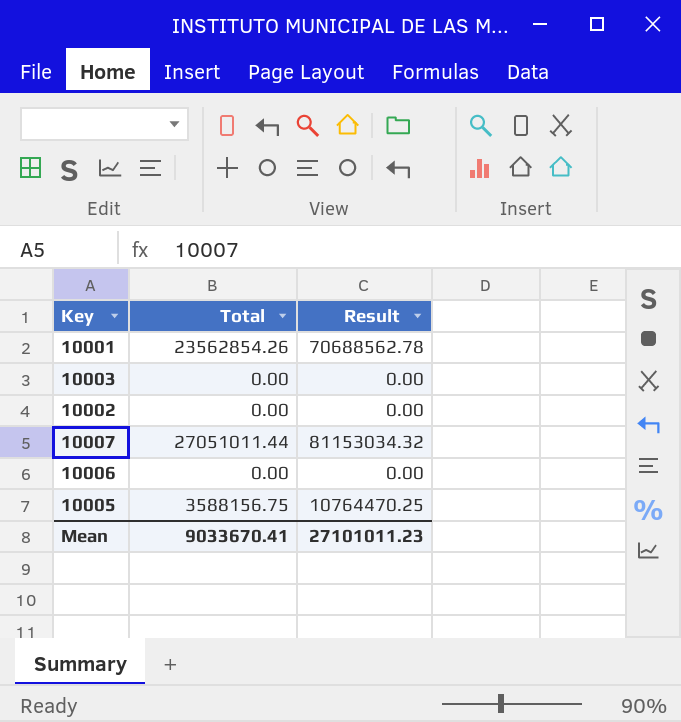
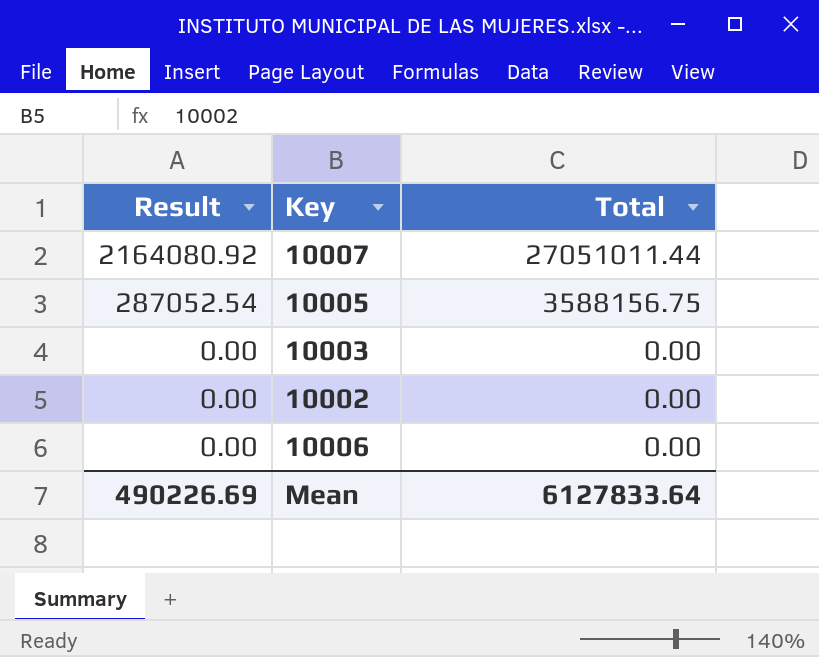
row order: none -> Result descending
column Result | formula: [Total] * 3 -> [Total] * 0.08
column Result | position: 3 -> 1
row 10001: 23562854.26 | 70688562.78 -> none
Mean | Result: 27101011.23 -> 490226.69
Mean | Total: 9033670.41 -> 6127833.64

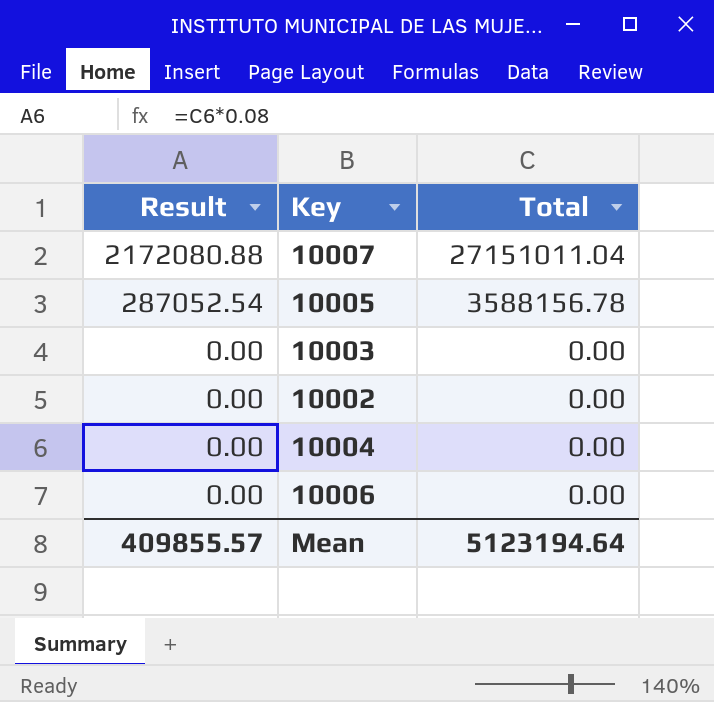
10007 | Result: 2164080.92 -> 2172080.88
10007 | Total: 27051011.44 -> 27151011.04
10005 | Total: 3588156.75 -> 3588156.78
row 10004: none -> 0.00 | 0.00
Mean | Result: 490226.69 -> 409855.57
Mean | Total: 6127833.64 -> 5123194.64

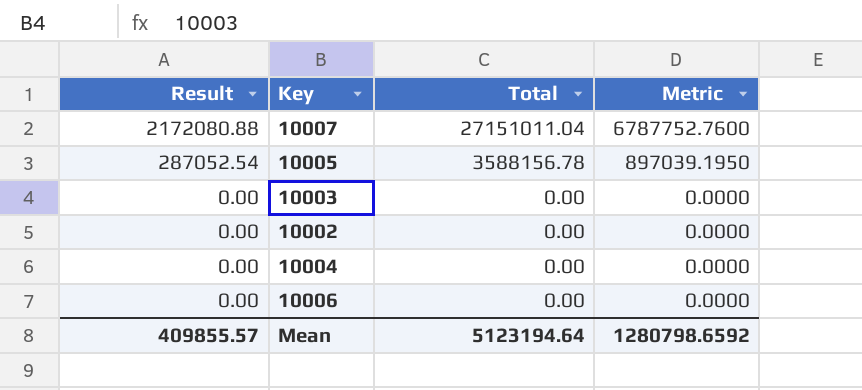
column Metric | formula: none -> [Total] * 0.25

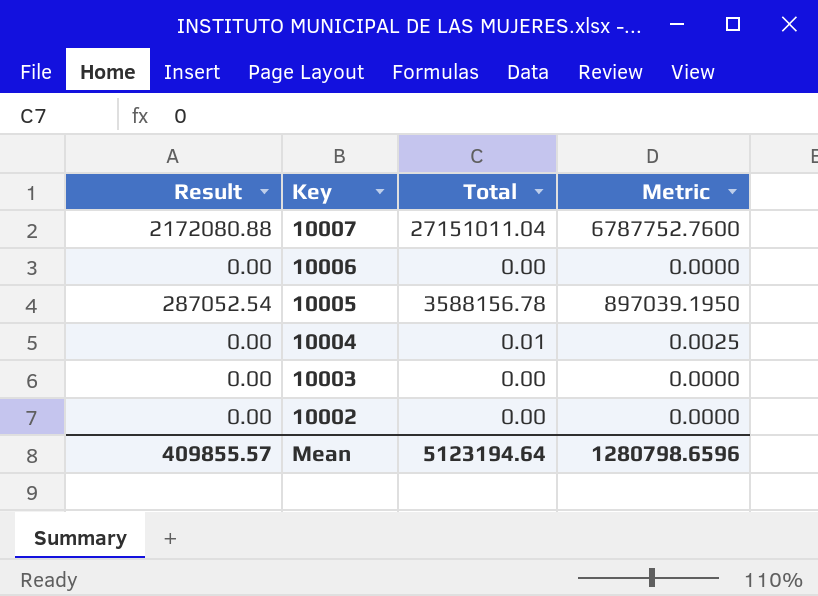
row order: Result descending -> Key descending
10004 | Total: 0.00 -> 0.01
10004 | Metric: 0.0000 -> 0.0025
Mean | Metric: 1280798.6592 -> 1280798.6596

